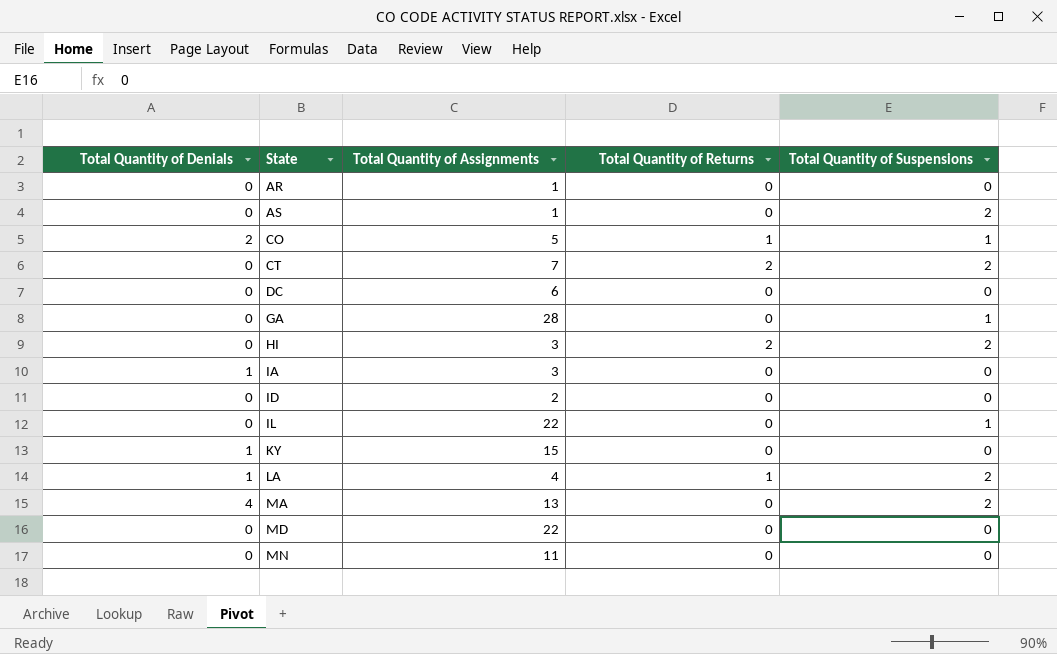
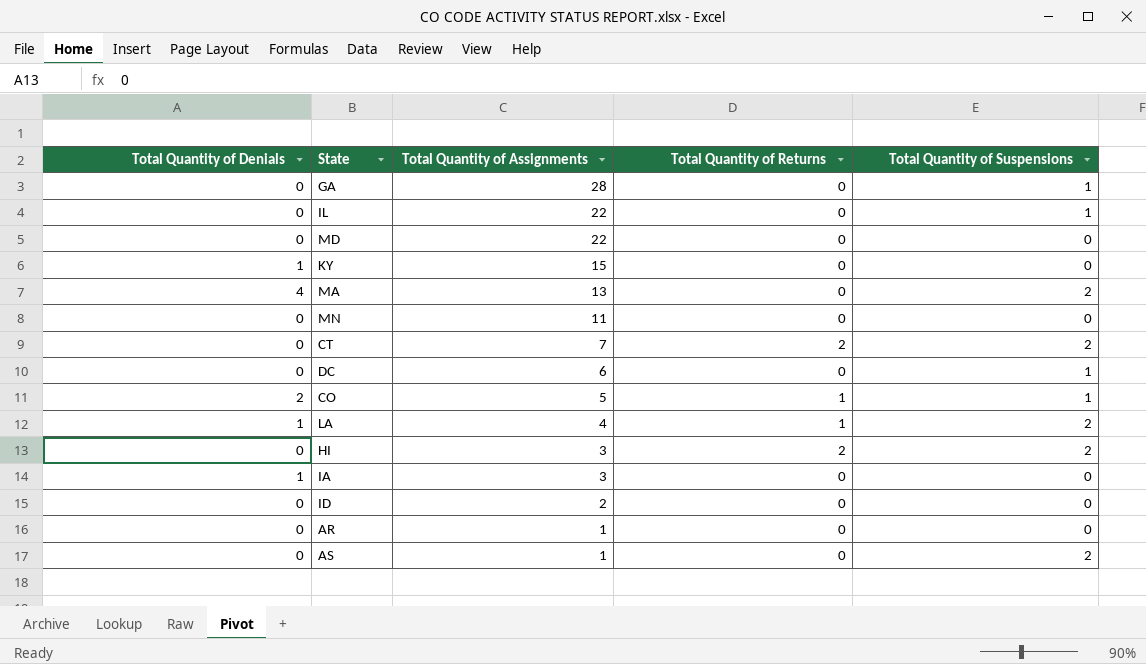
row order: State ascending -> Total Quantity of Assignments descending
DC | Total Quantity of Suspensions: 0 -> 1

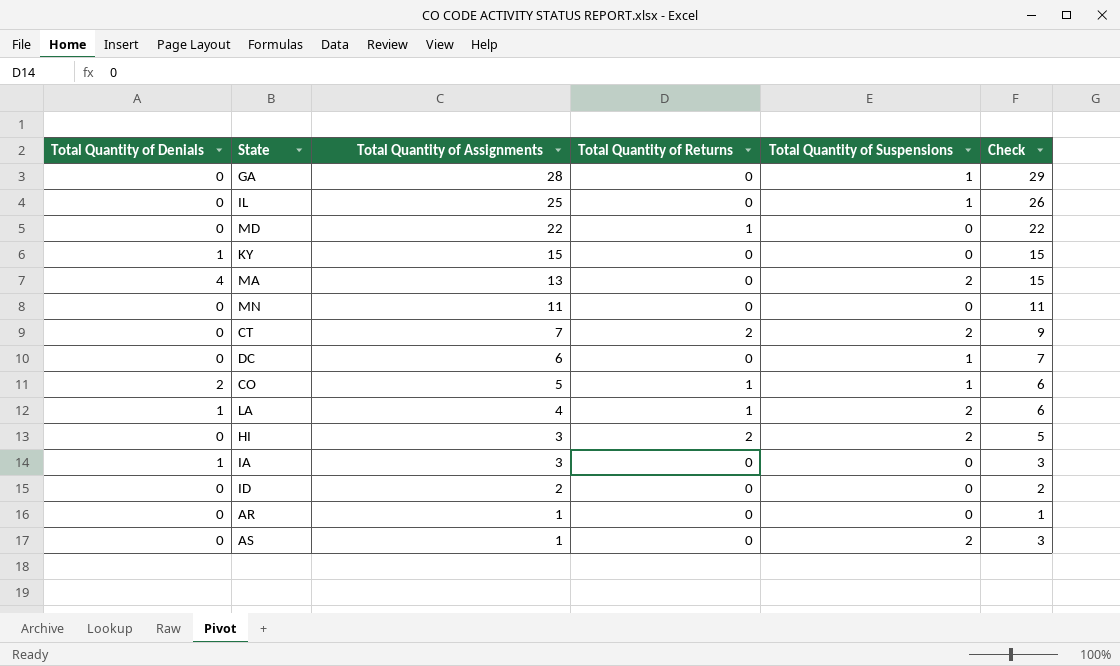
column Check | formula: none -> [Total Quantity of Assignments] + [Total Quantity of Suspensions]
IL | Total Quantity of Assignments: 22 -> 25
MD | Total Quantity of Returns: 0 -> 1

